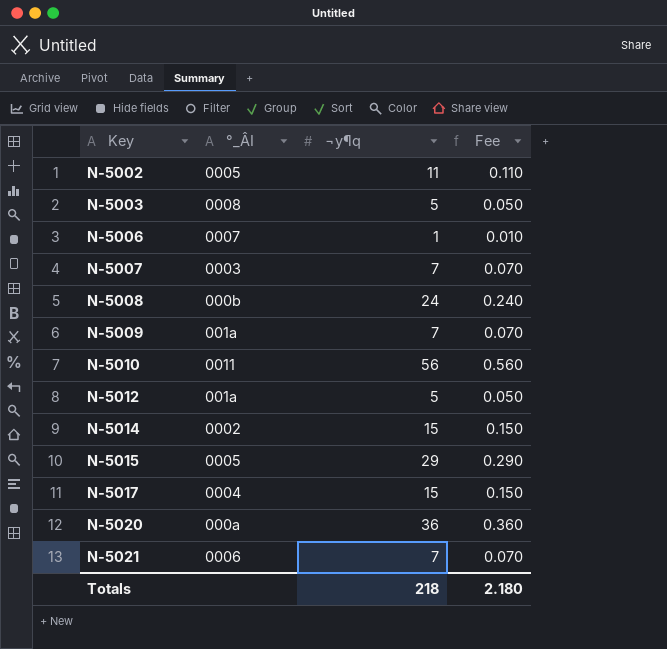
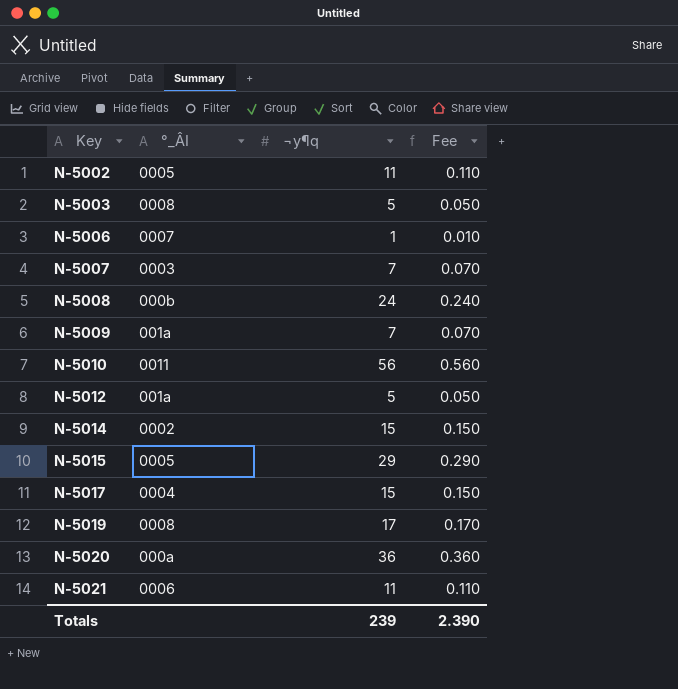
row N-5019: none -> 0008 | 17 | 0.170
N-5021 | ¬y¶q: 7 -> 11
N-5021 | Fee: 0.070 -> 0.110
Totals | ¬y¶q: 218 -> 239
Totals | Fee: 2.180 -> 2.390

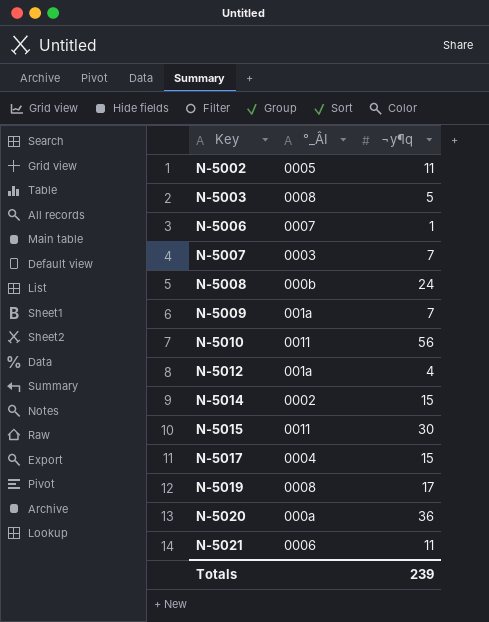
column Fee | formula: [¬y¶q] * 0.01 -> none
N-5012 | ¬y¶q: 5 -> 4
N-5015 | °_ÂI: 0005 -> 0011
N-5015 | ¬y¶q: 29 -> 30

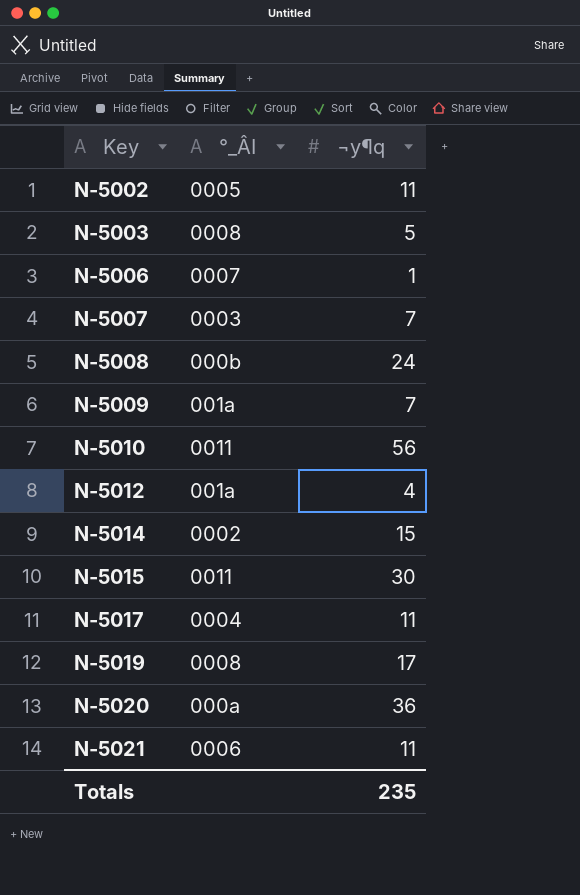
N-5017 | ¬y¶q: 15 -> 11
Totals | ¬y¶q: 239 -> 235

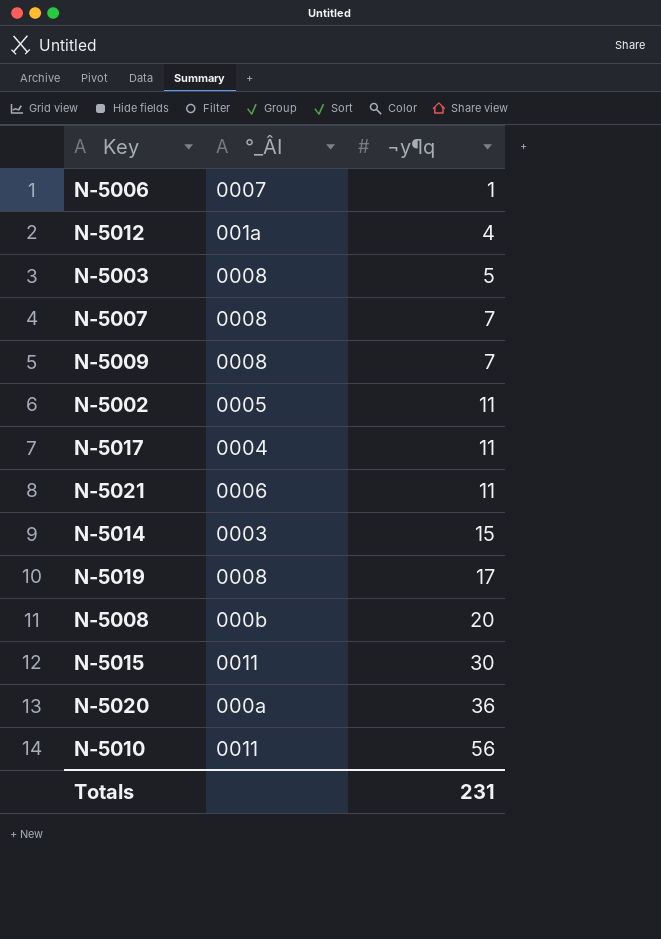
row order: Key ascending -> ¬y¶q ascending
N-5007 | °_ÂI: 0003 -> 0008
N-5009 | °_ÂI: 001a -> 0008
N-5014 | °_ÂI: 0002 -> 0003
N-5008 | ¬y¶q: 24 -> 20
Totals | ¬y¶q: 235 -> 231

